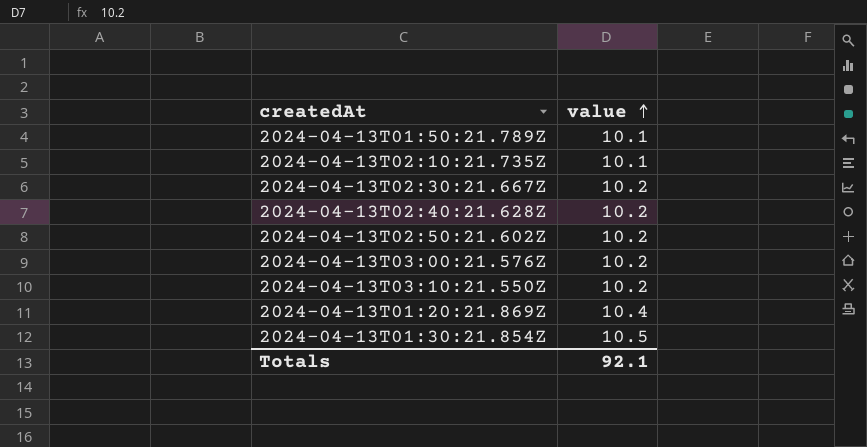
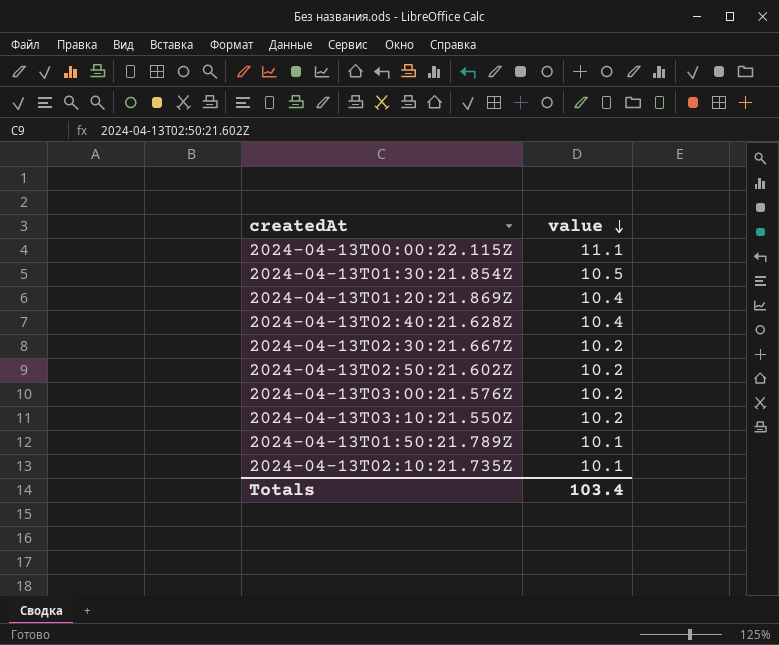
row order: value ascending -> value descending
row 2024-04-13T00:00:22.115Z: none -> 11.1
2024-04-13T02:40:21.628Z | value: 10.2 -> 10.4
Totals | value: 92.1 -> 103.4

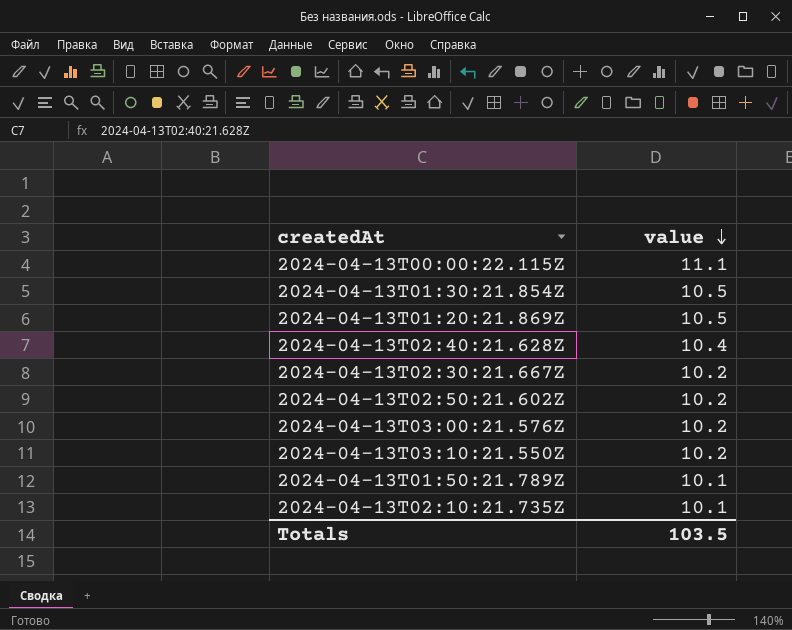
2024-04-13T01:20:21.869Z | value: 10.4 -> 10.5
Totals | value: 103.4 -> 103.5

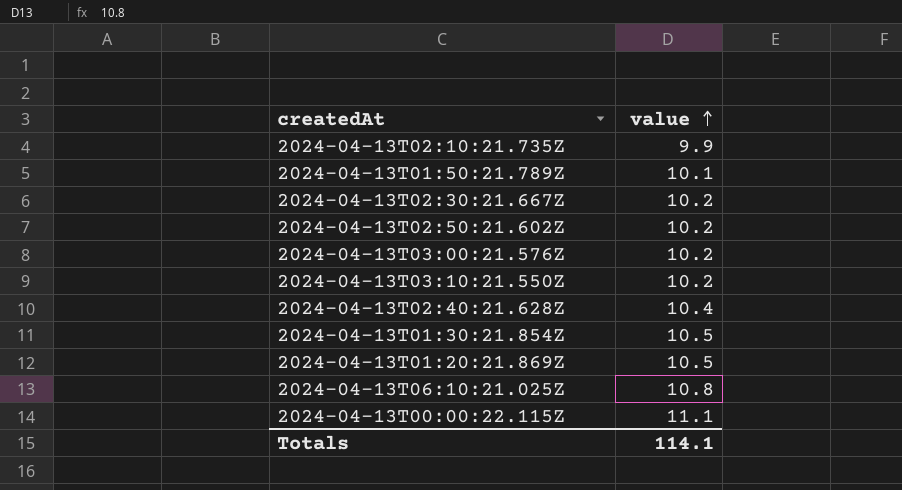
row order: value descending -> value ascending
2024-04-13T02:10:21.735Z | value: 10.1 -> 9.9
row 2024-04-13T06:10:21.025Z: none -> 10.8
Totals | value: 103.5 -> 114.1

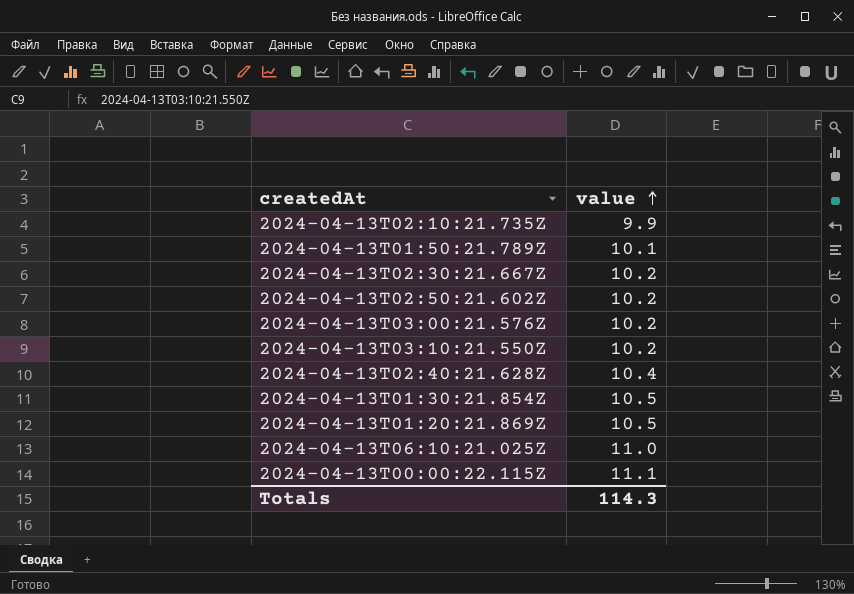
2024-04-13T06:10:21.025Z | value: 10.8 -> 11.0
Totals | value: 114.1 -> 114.3

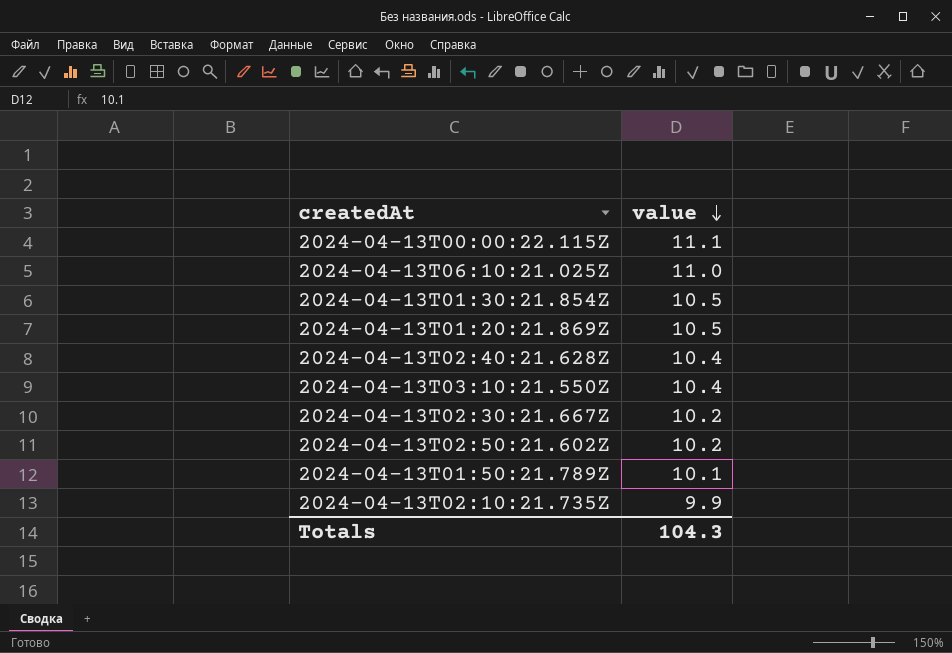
row order: value ascending -> value descending
row 2024-04-13T03:00:21.576Z: 10.2 -> none
2024-04-13T03:10:21.550Z | value: 10.2 -> 10.4
Totals | value: 114.3 -> 104.3

